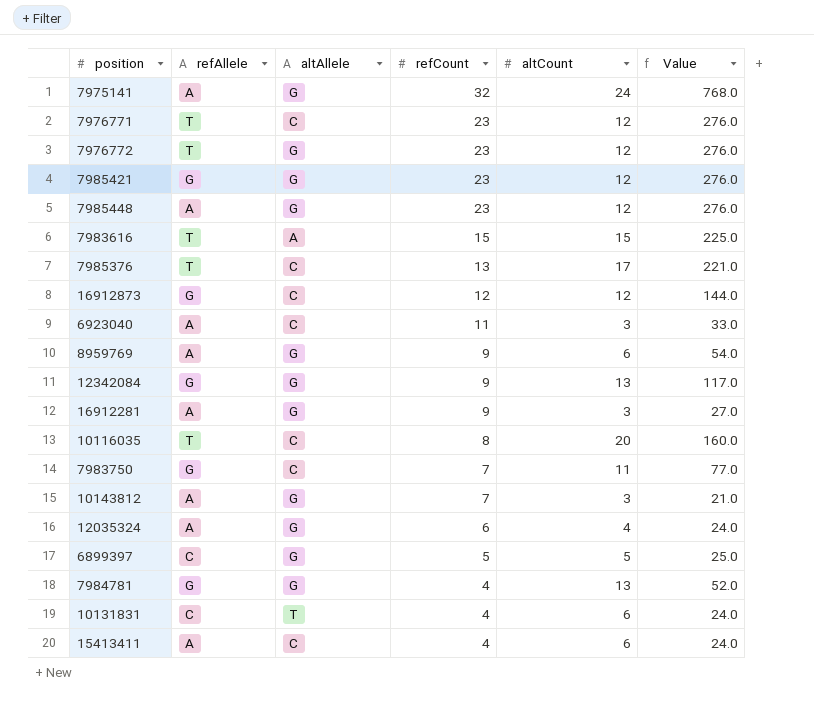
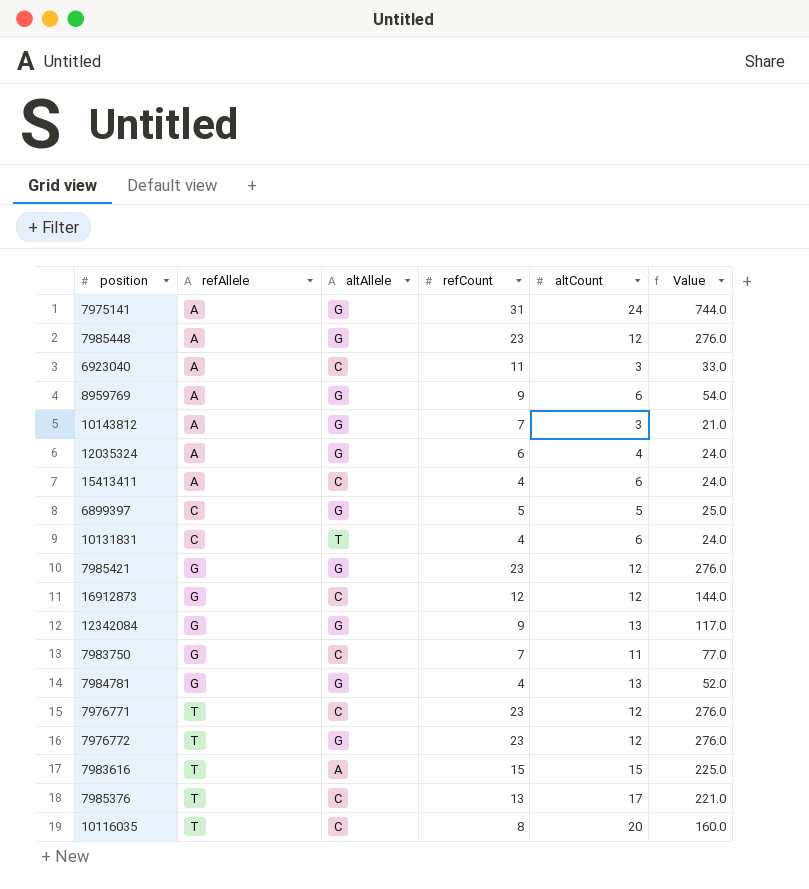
row order: refCount descending -> refAllele ascending
row 16912281: A | G | 9 | 3 | 27.0 -> none
7975141 | refCount: 32 -> 31
7975141 | Value: 768.0 -> 744.0

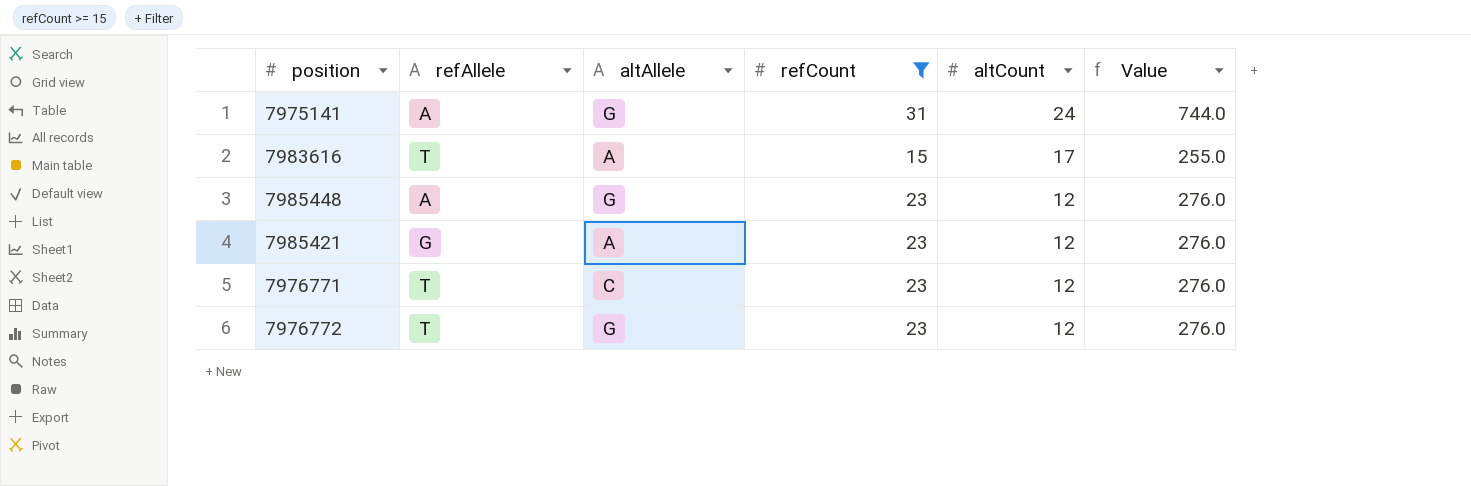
filter: none -> refCount >= 15
row order: refAllele ascending -> altCount descending
7983616 | altCount: 15 -> 17
7983616 | Value: 225.0 -> 255.0
7985421 | altAllele: G -> A

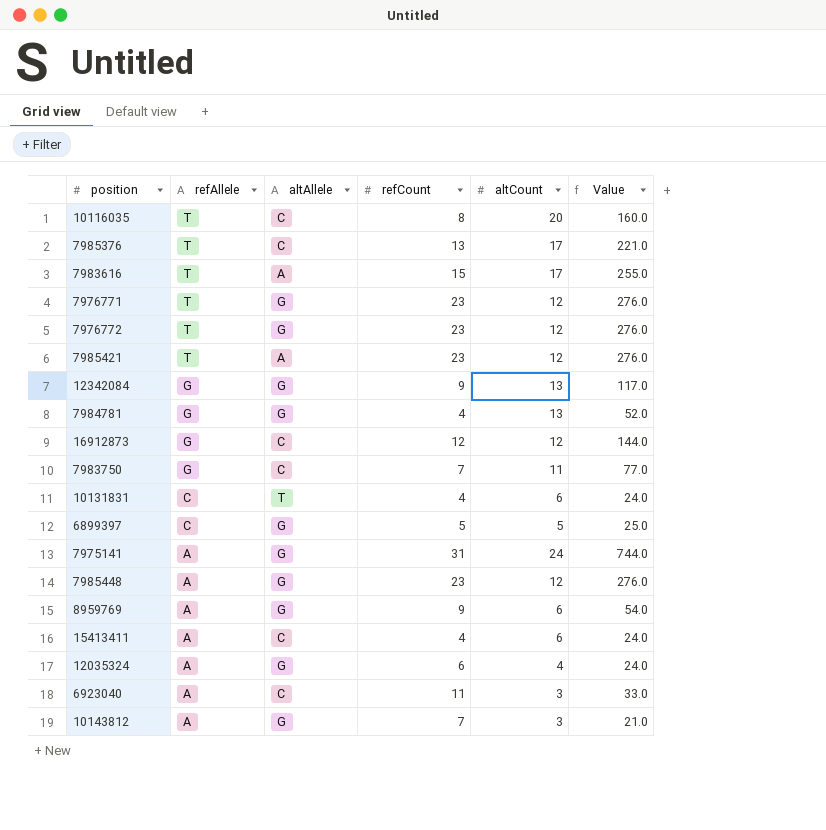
filter: refCount >= 15 -> none
row order: altCount descending -> refAllele descending
7976771 | altAllele: C -> G
7985421 | refAllele: G -> T

